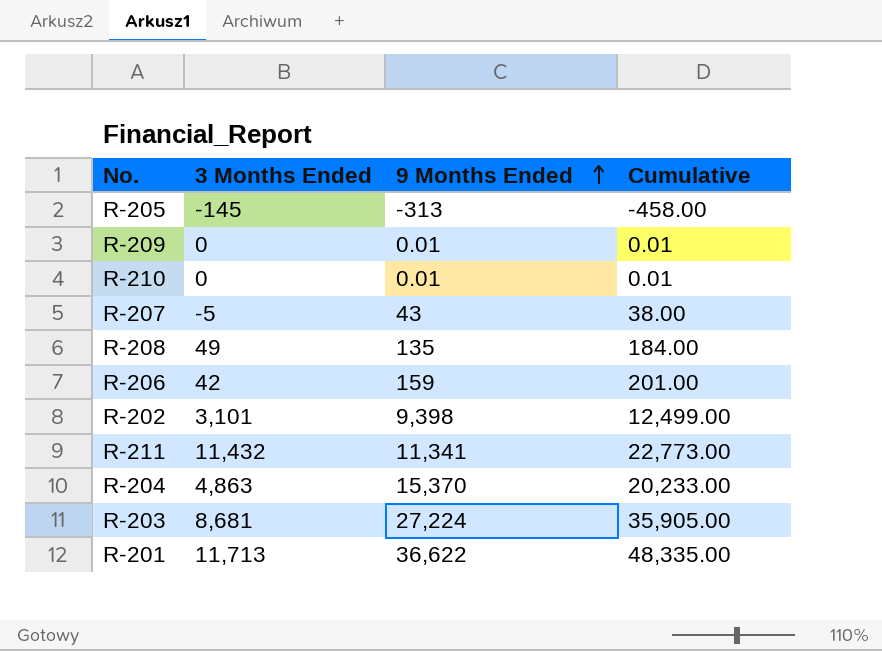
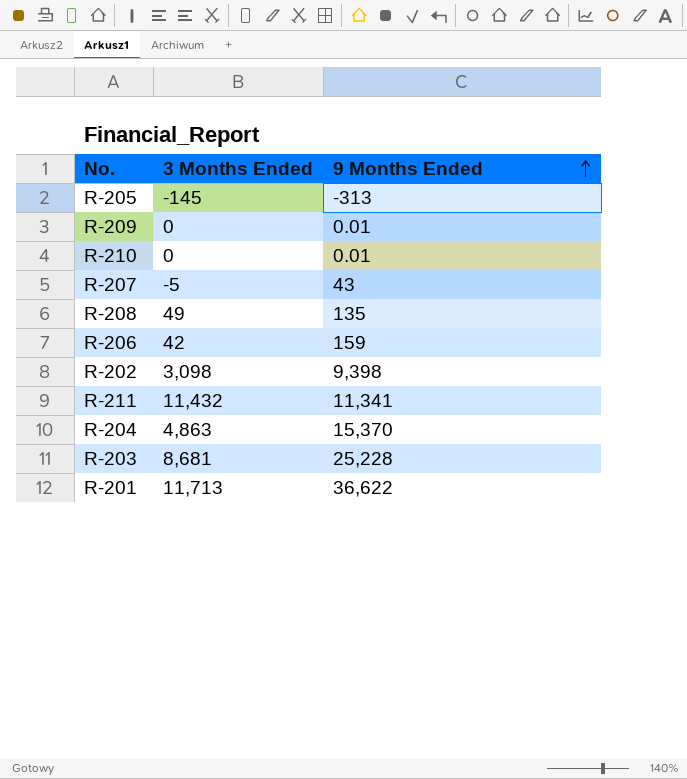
column Cumulative | formula: [3 Months Ended] + [9 Months Ended] -> none
R-202 | 3 Months Ended: 3,101 -> 3,098
R-203 | 9 Months Ended: 27,224 -> 25,228

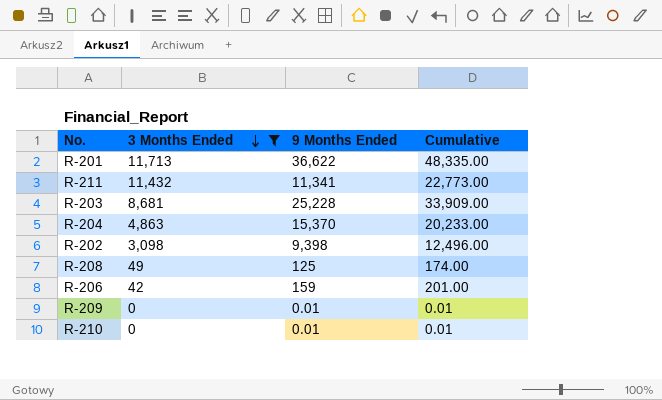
filter: none -> 3 Months Ended >= 0
row order: 9 Months Ended ascending -> 3 Months Ended descending
column Cumulative | formula: none -> [3 Months Ended] + [9 Months Ended]
R-208 | 9 Months Ended: 135 -> 125

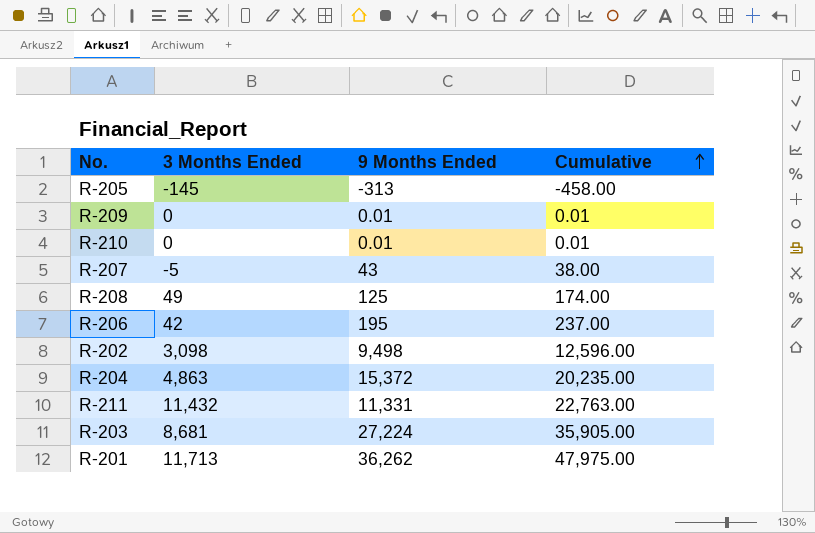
filter: 3 Months Ended >= 0 -> none
row order: 3 Months Ended descending -> Cumulative ascending
R-206 | 9 Months Ended: 159 -> 195
R-206 | Cumulative: 201.00 -> 237.00
R-202 | 9 Months Ended: 9,398 -> 9,498
R-202 | Cumulative: 12,496.00 -> 12,596.00
R-204 | 9 Months Ended: 15,370 -> 15,372
R-204 | Cumulative: 20,233.00 -> 20,235.00
R-211 | 9 Months Ended: 11,341 -> 11,331
R-211 | Cumulative: 22,773.00 -> 22,763.00
R-203 | 9 Months Ended: 25,228 -> 27,224
R-203 | Cumulative: 33,909.00 -> 35,905.00
R-201 | 9 Months Ended: 36,622 -> 36,262
R-201 | Cumulative: 48,335.00 -> 47,975.00

